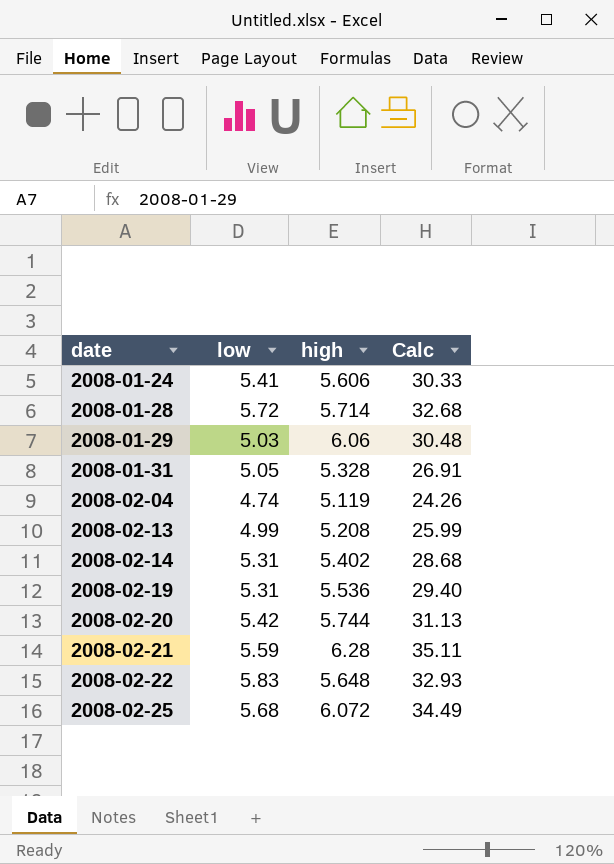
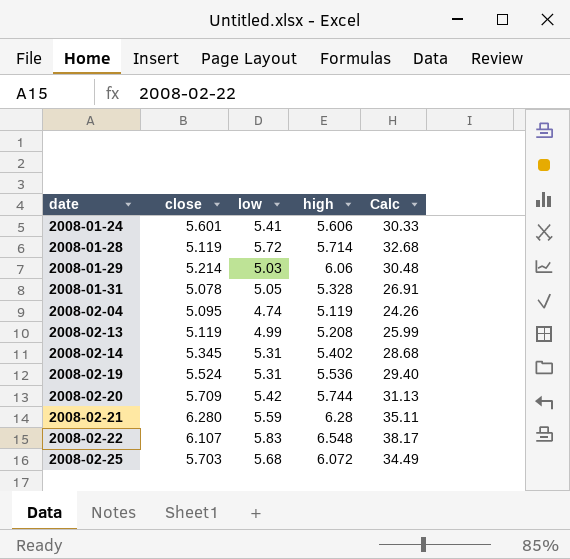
column close | position: none -> 2
2008-02-22 | high: 5.648 -> 6.548
2008-02-22 | Calc: 32.93 -> 38.17

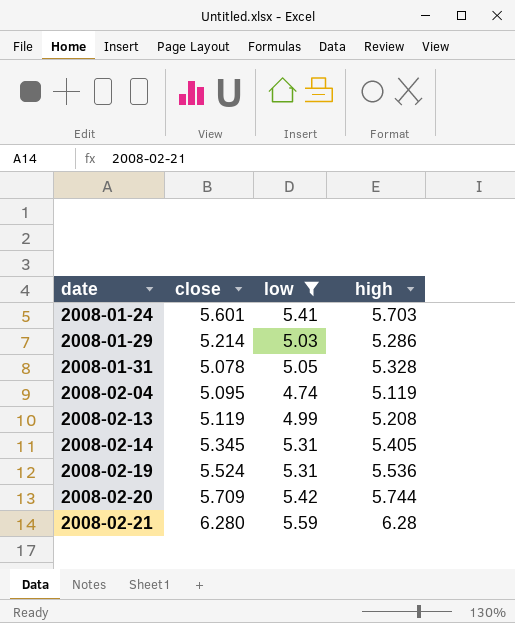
filter: none -> low <= 5.59
column Calc | formula: [low] * [high] -> none
2008-01-24 | high: 5.606 -> 5.703
2008-01-29 | high: 6.06 -> 5.286
2008-02-14 | high: 5.402 -> 5.405

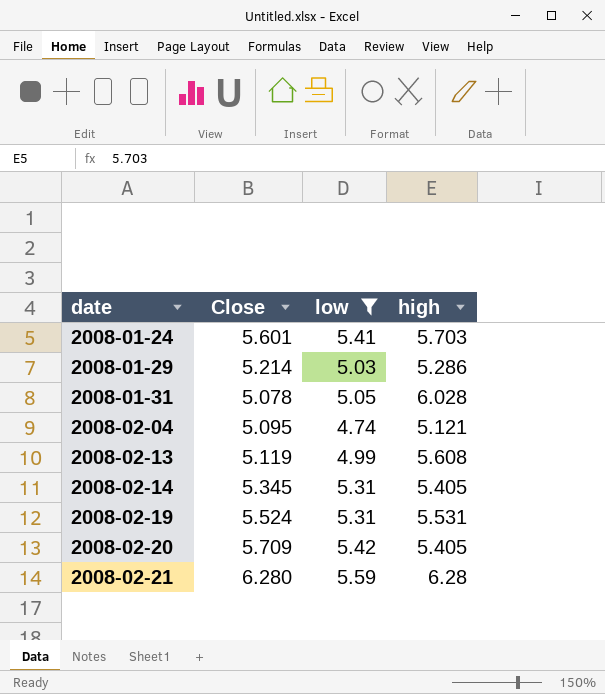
column name: close -> Close
2008-01-31 | high: 5.328 -> 6.028
2008-02-04 | high: 5.119 -> 5.121
2008-02-13 | high: 5.208 -> 5.608
2008-02-19 | high: 5.536 -> 5.531
2008-02-20 | high: 5.744 -> 5.405

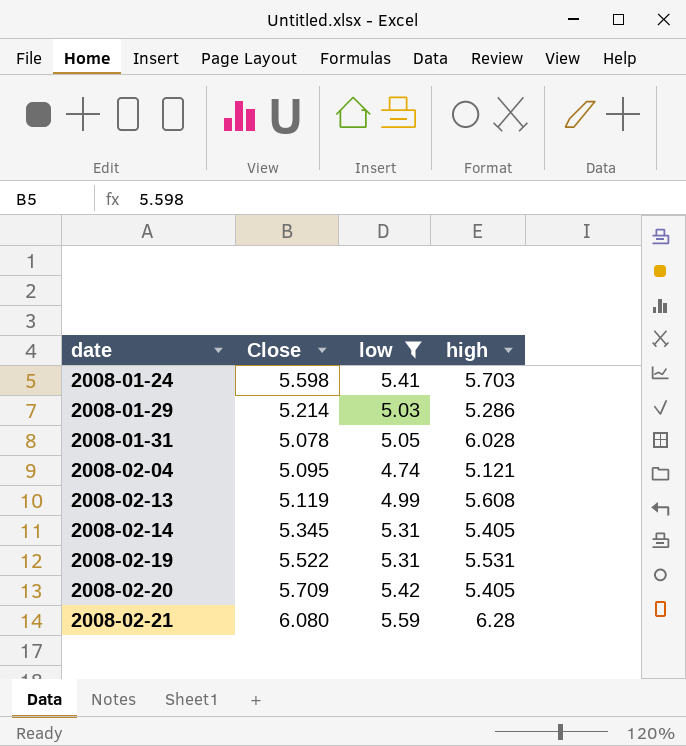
2008-01-24 | Close: 5.601 -> 5.598
2008-02-19 | Close: 5.524 -> 5.522
2008-02-21 | Close: 6.280 -> 6.080

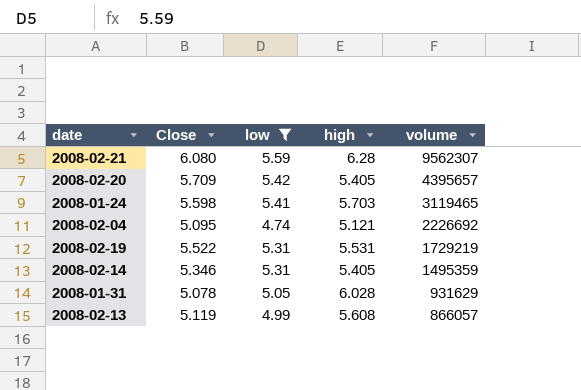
row order: date ascending -> volume descending
column volume | position: none -> 5
row 2008-01-29: 5.214 | 5.03 | 5.286 -> none
2008-02-14 | Close: 5.345 -> 5.346

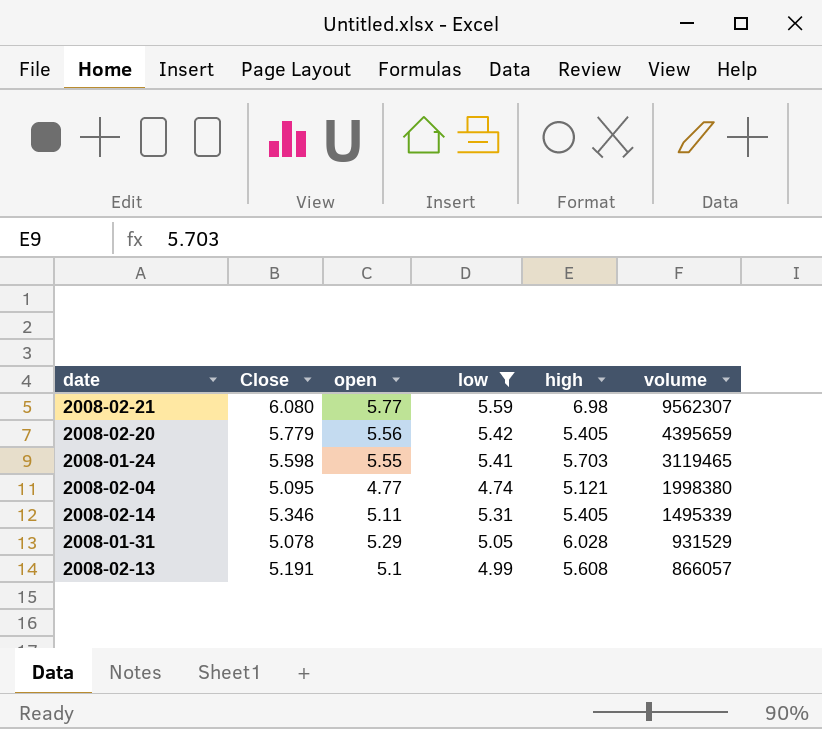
column open | position: none -> 3
row 2008-02-19: 5.522 | 5.31 | 5.531 | 1729219 -> none
2008-02-21 | high: 6.28 -> 6.98
2008-02-20 | Close: 5.709 -> 5.779
2008-02-20 | volume: 4395657 -> 4395659
2008-02-04 | volume: 2226692 -> 1998380
2008-02-14 | volume: 1495359 -> 1495339
2008-01-31 | volume: 931629 -> 931529
2008-02-13 | Close: 5.119 -> 5.191

